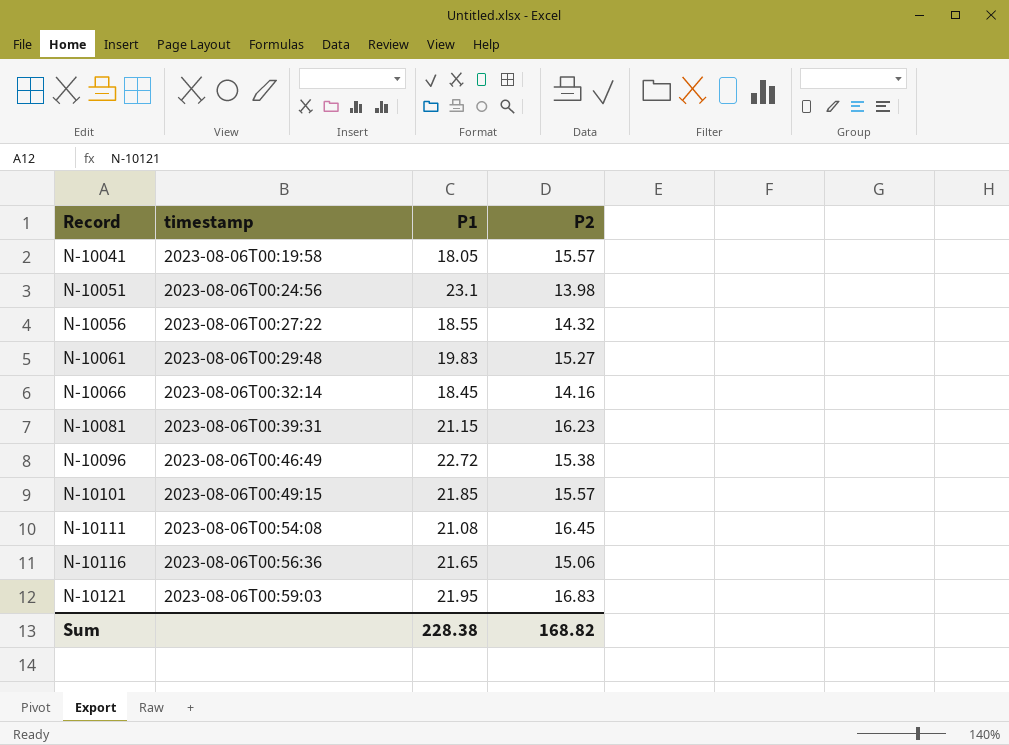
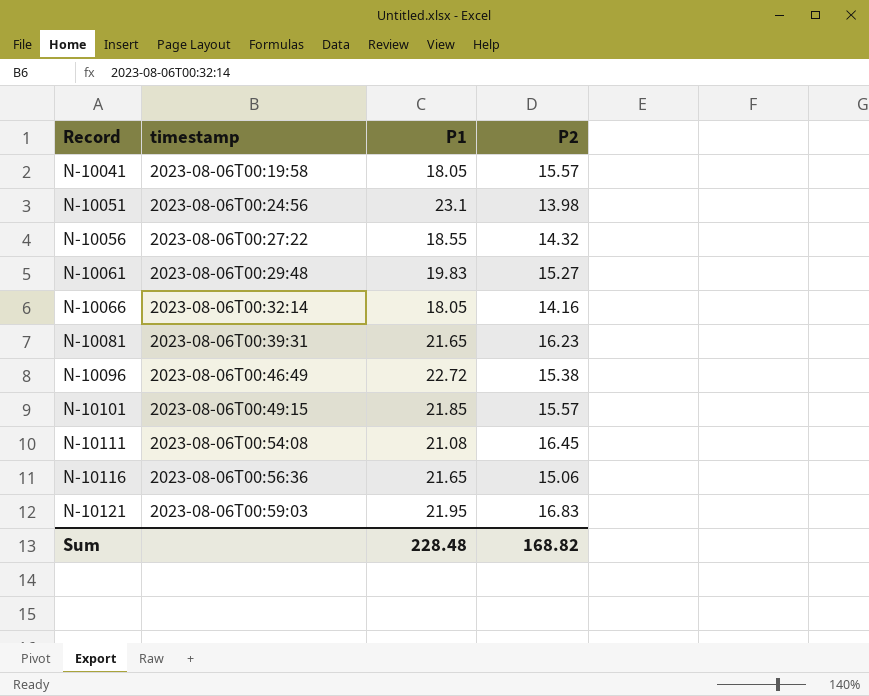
N-10066 | P1: 18.45 -> 18.05
N-10081 | P1: 21.15 -> 21.65
Sum | P1: 228.38 -> 228.48

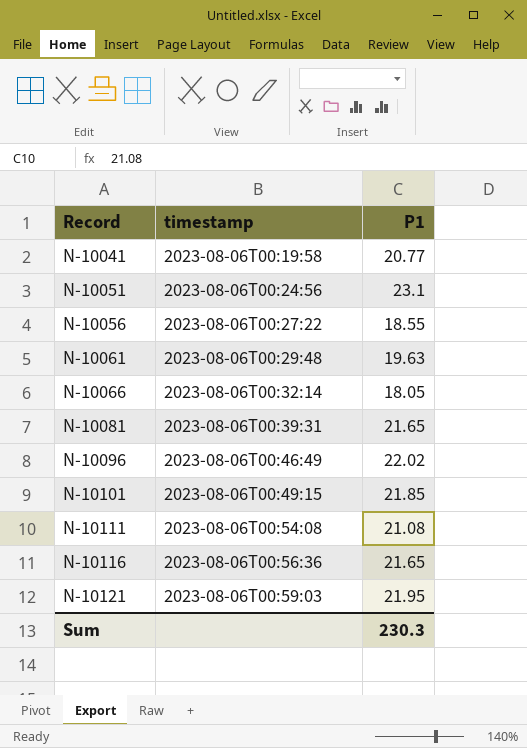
column P2 | position: 4 -> none
N-10041 | P1: 18.05 -> 20.77
N-10061 | P1: 19.83 -> 19.63
N-10096 | P1: 22.72 -> 22.02
Sum | P1: 228.48 -> 230.3

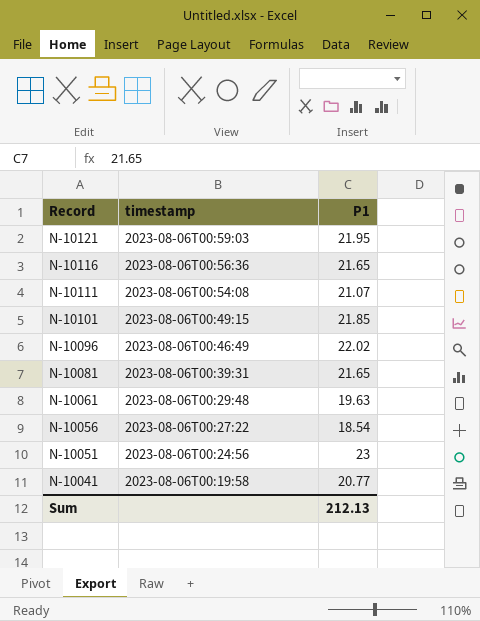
row order: Record ascending -> Record descending
row N-10066: 2023-08-06T00:32:14 | 18.05 -> none
N-10111 | P1: 21.08 -> 21.07
N-10056 | P1: 18.55 -> 18.54
N-10051 | P1: 23.1 -> 23
Sum | P1: 230.3 -> 212.13

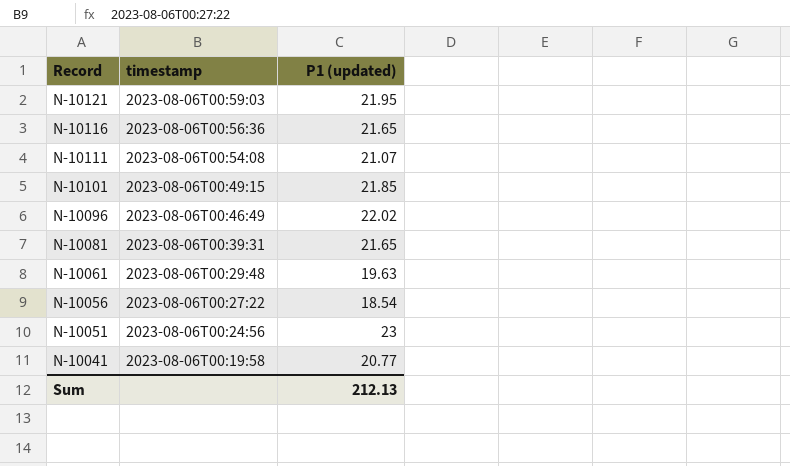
column name: P1 -> P1 (updated)

